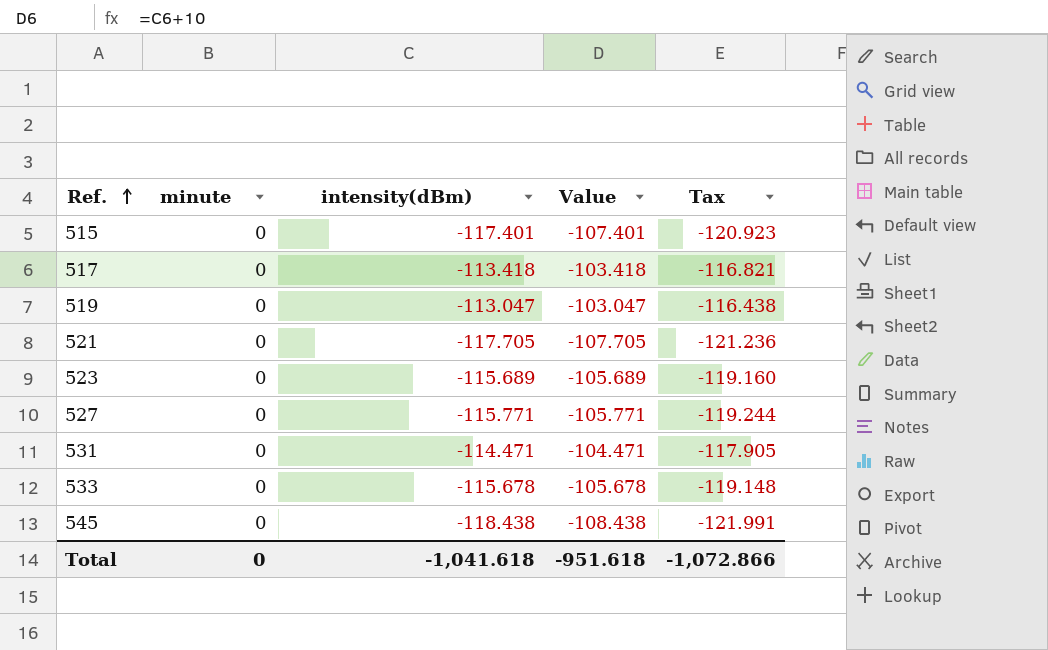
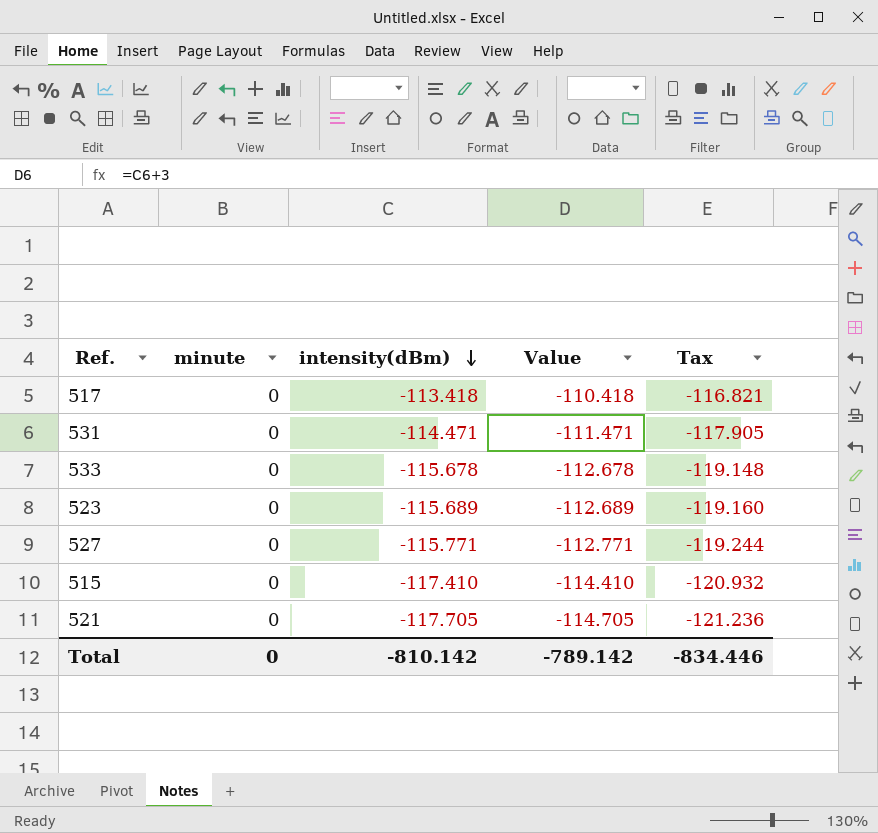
row order: Ref. ascending -> intensity(dBm) descending
column Value | formula: [intensity(dBm)] + 10 -> [intensity(dBm)] + 3
row 519: 0 | -113.047 | -103.047 | -116.438 -> none
row 545: 0 | -118.438 | -108.438 | -121.991 -> none
515 | intensity(dBm): -117.401 -> -117.410
515 | Tax: -120.923 -> -120.932
Total | intensity(dBm): -1,041.618 -> -810.142
Total | Value: -951.618 -> -789.142
Total | Tax: -1,072.866 -> -834.446

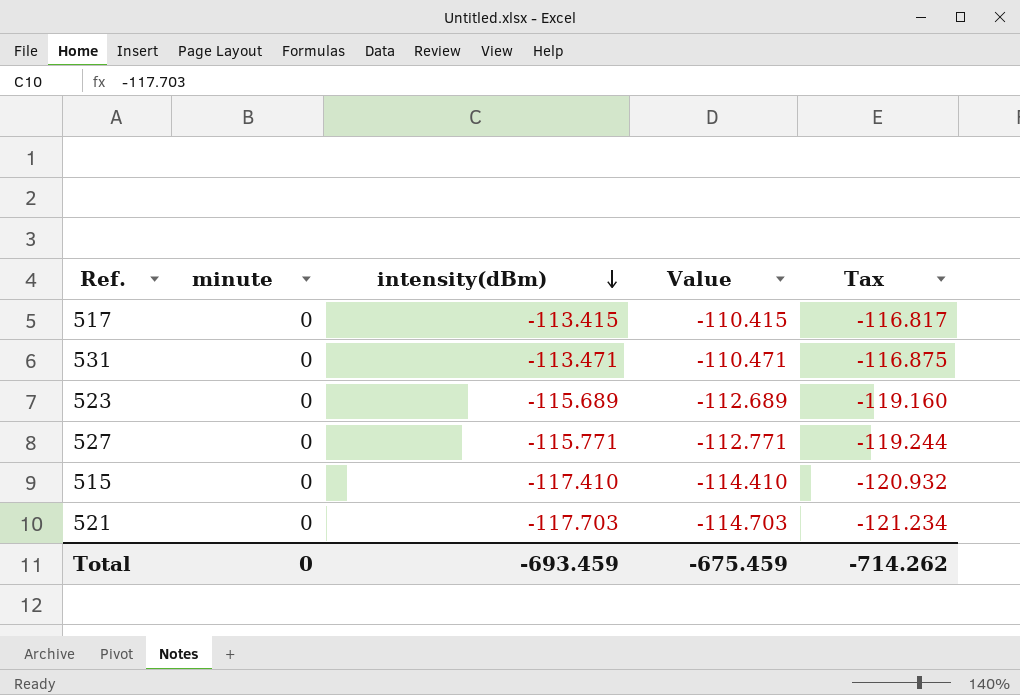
row 533: 0 | -115.678 | -112.678 | -119.148 -> none
517 | intensity(dBm): -113.418 -> -113.415
517 | Value: -110.418 -> -110.415
517 | Tax: -116.821 -> -116.817
531 | intensity(dBm): -114.471 -> -113.471
531 | Value: -111.471 -> -110.471
531 | Tax: -117.905 -> -116.875
521 | intensity(dBm): -117.705 -> -117.703
521 | Value: -114.705 -> -114.703
521 | Tax: -121.236 -> -121.234
Total | intensity(dBm): -810.142 -> -693.459
Total | Value: -789.142 -> -675.459
Total | Tax: -834.446 -> -714.262

